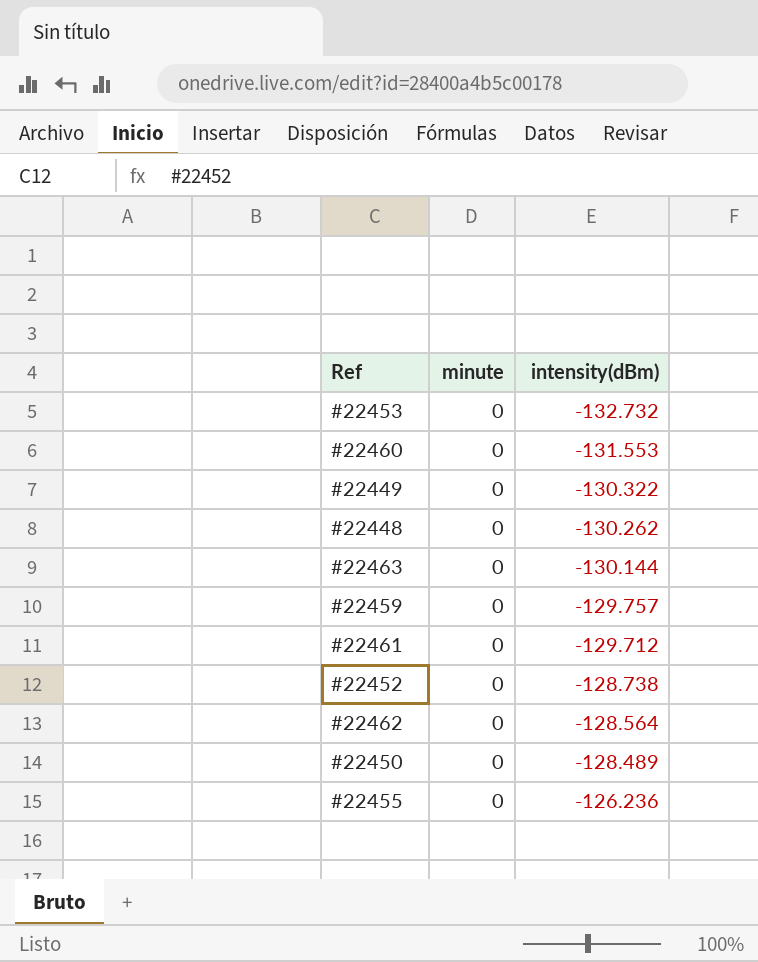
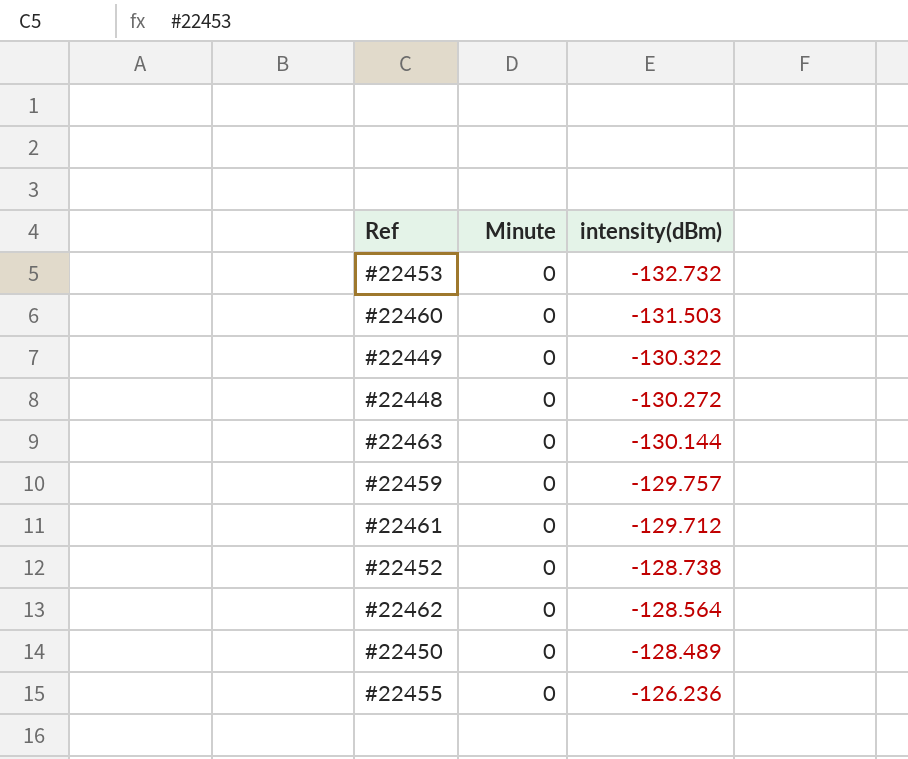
column name: minute -> Minute
#22460 | intensity(dBm): -131.553 -> -131.503
#22448 | intensity(dBm): -130.262 -> -130.272

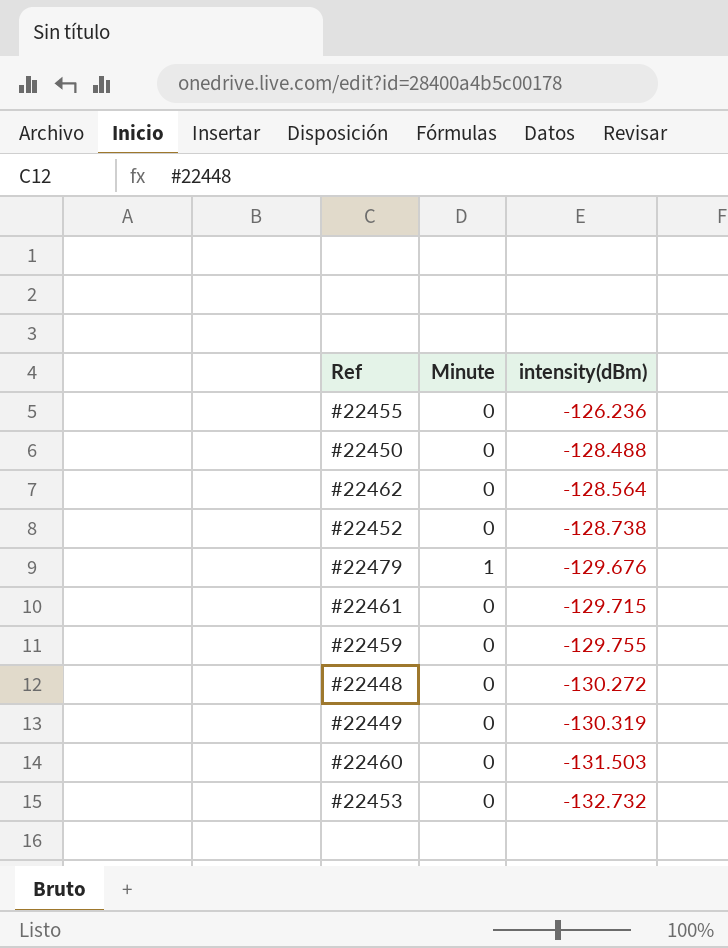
row order: intensity(dBm) ascending -> intensity(dBm) descending
row #22463: 0 | -130.144 -> none
#22450 | intensity(dBm): -128.489 -> -128.488
row #22479: none -> 1 | -129.676
#22461 | intensity(dBm): -129.712 -> -129.715
#22459 | intensity(dBm): -129.757 -> -129.755
#22449 | intensity(dBm): -130.322 -> -130.319

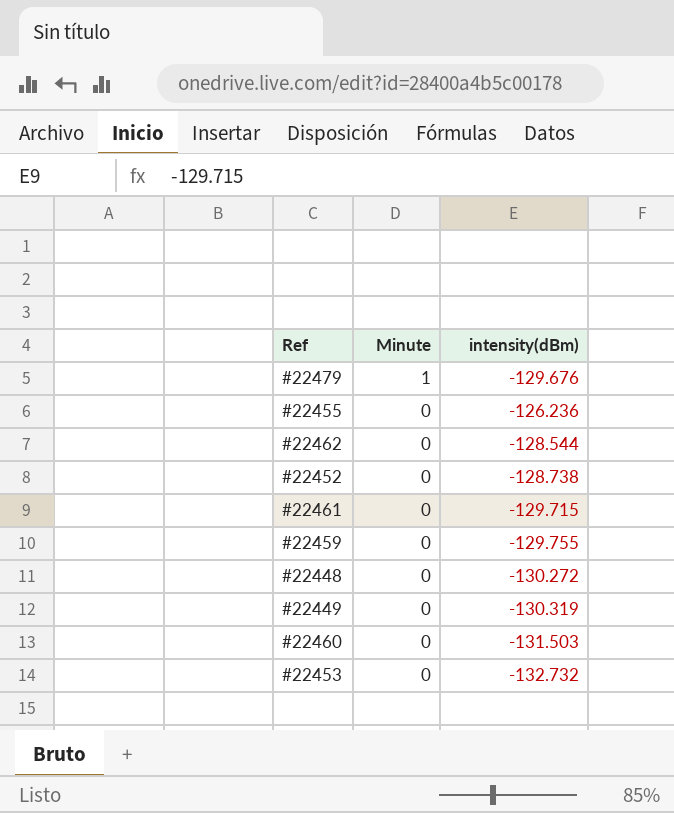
row order: intensity(dBm) descending -> Minute descending
row #22450: 0 | -128.488 -> none
#22462 | intensity(dBm): -128.564 -> -128.544

